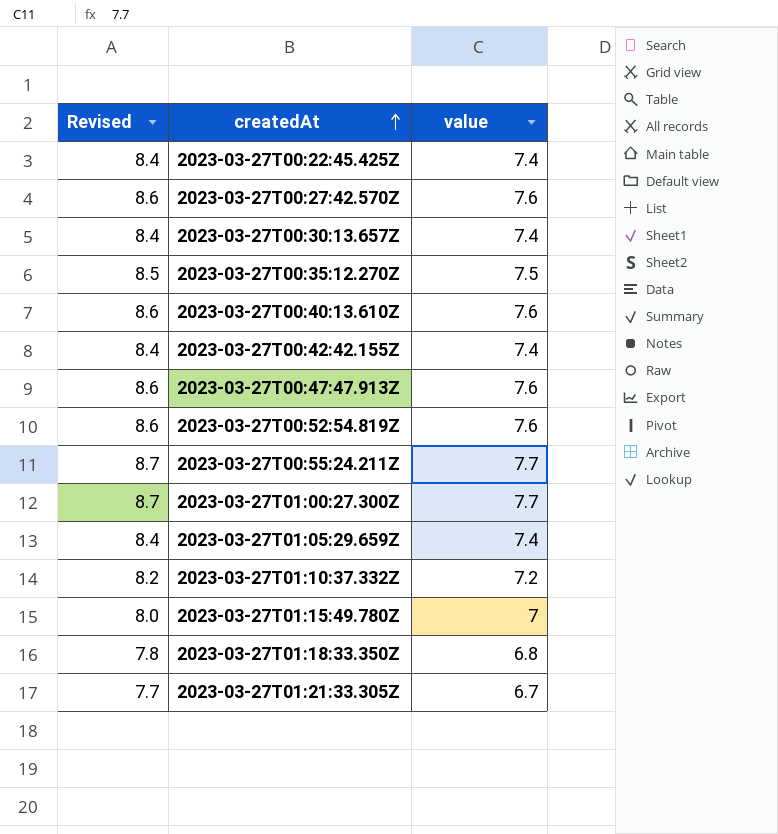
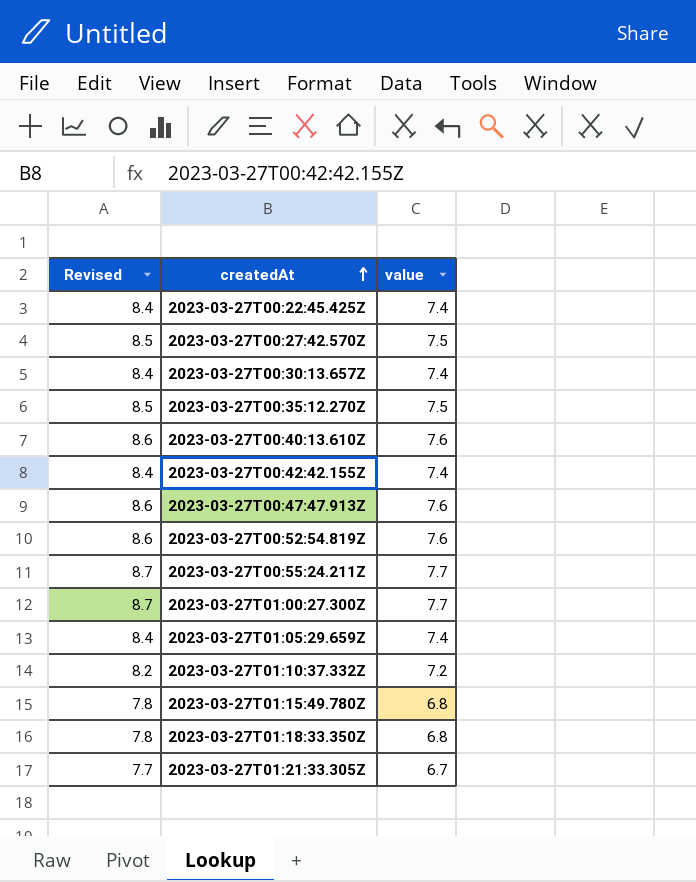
2023-03-27T00:27:42.570Z | Revised: 8.6 -> 8.5
2023-03-27T00:27:42.570Z | value: 7.6 -> 7.5
2023-03-27T01:15:49.780Z | Revised: 8.0 -> 7.8
2023-03-27T01:15:49.780Z | value: 7 -> 6.8

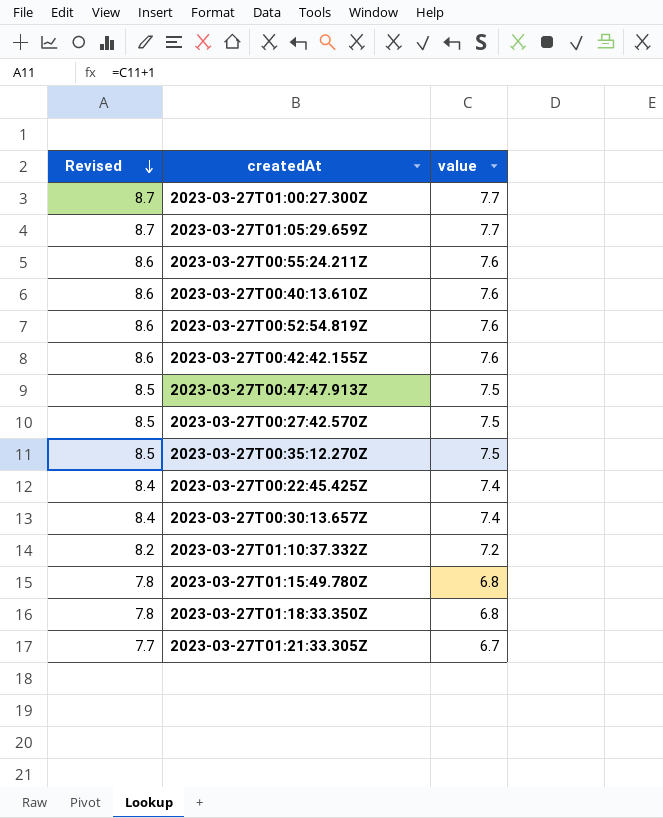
row order: createdAt ascending -> Revised descending
2023-03-27T01:05:29.659Z | Revised: 8.4 -> 8.7
2023-03-27T01:05:29.659Z | value: 7.4 -> 7.7
2023-03-27T00:55:24.211Z | Revised: 8.7 -> 8.6
2023-03-27T00:55:24.211Z | value: 7.7 -> 7.6
2023-03-27T00:42:42.155Z | Revised: 8.4 -> 8.6
2023-03-27T00:42:42.155Z | value: 7.4 -> 7.6
2023-03-27T00:47:47.913Z | Revised: 8.6 -> 8.5
2023-03-27T00:47:47.913Z | value: 7.6 -> 7.5

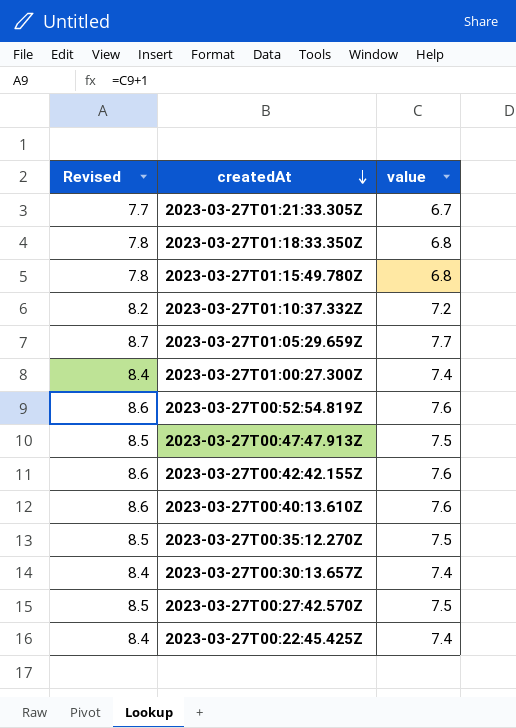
row order: Revised descending -> createdAt descending
row 2023-03-27T00:55:24.211Z: 8.6 | 7.6 -> none
2023-03-27T01:00:27.300Z | Revised: 8.7 -> 8.4
2023-03-27T01:00:27.300Z | value: 7.7 -> 7.4

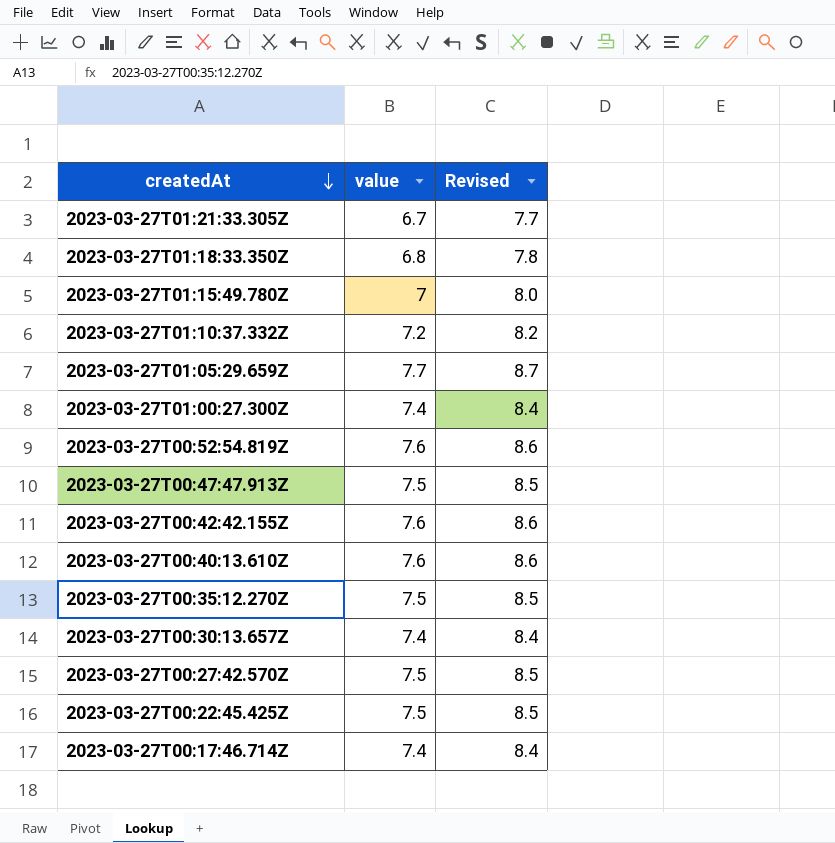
column Revised | position: 1 -> 3
2023-03-27T01:15:49.780Z | value: 6.8 -> 7
2023-03-27T01:15:49.780Z | Revised: 7.8 -> 8.0
2023-03-27T00:22:45.425Z | value: 7.4 -> 7.5
2023-03-27T00:22:45.425Z | Revised: 8.4 -> 8.5
row 2023-03-27T00:17:46.714Z: none -> 7.4 | 8.4

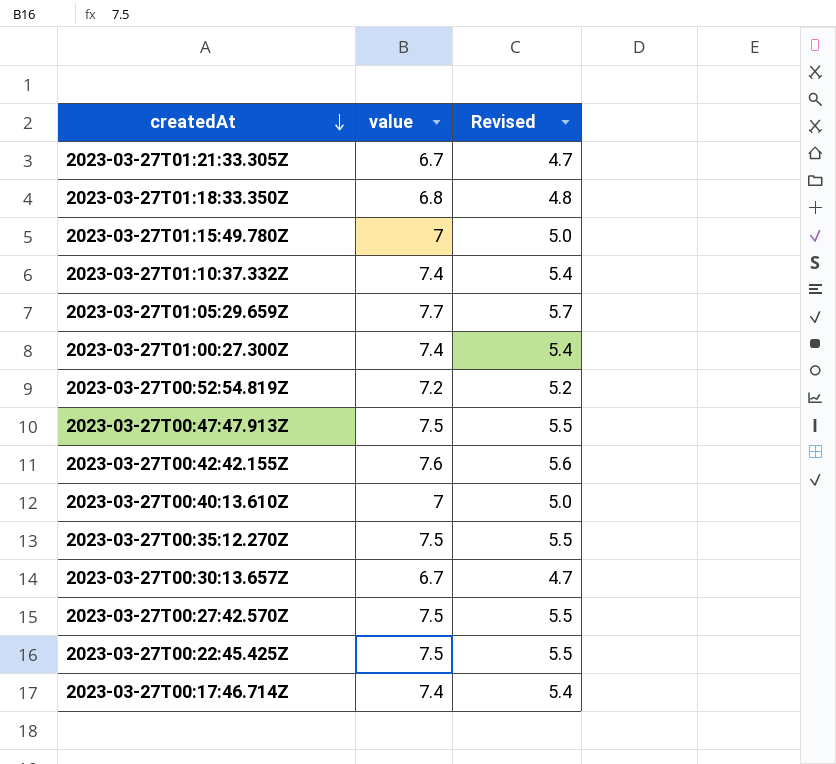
column Revised | formula: [value] + 1 -> [value] - 2
2023-03-27T01:10:37.332Z | value: 7.2 -> 7.4
2023-03-27T00:52:54.819Z | value: 7.6 -> 7.2
2023-03-27T00:40:13.610Z | value: 7.6 -> 7
2023-03-27T00:30:13.657Z | value: 7.4 -> 6.7

